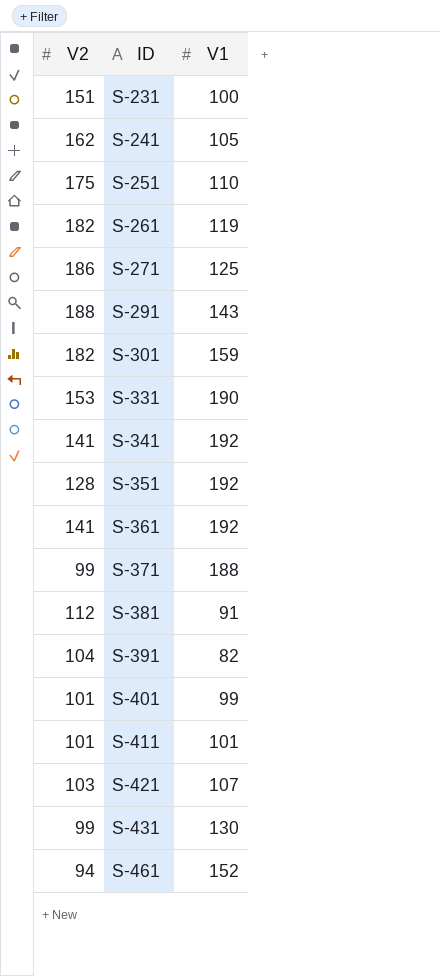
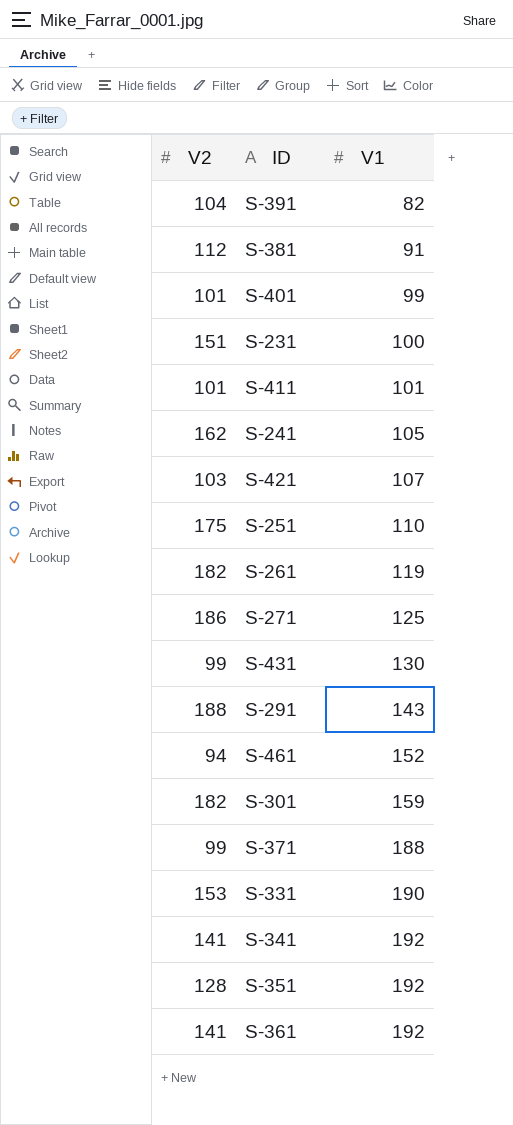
row order: ID ascending -> V1 ascending

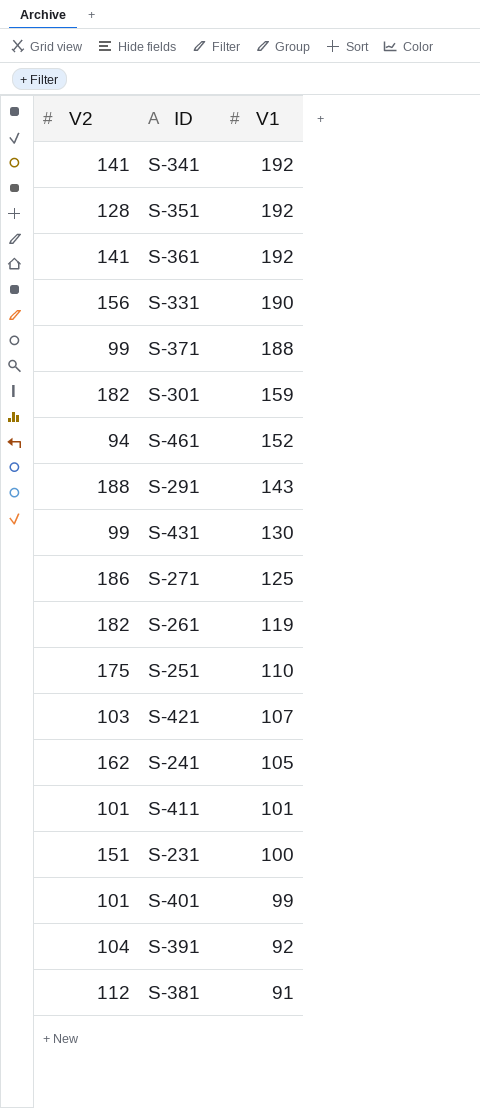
row order: V1 ascending -> V1 descending
S-331 | V2: 153 -> 156
S-391 | V1: 82 -> 92

